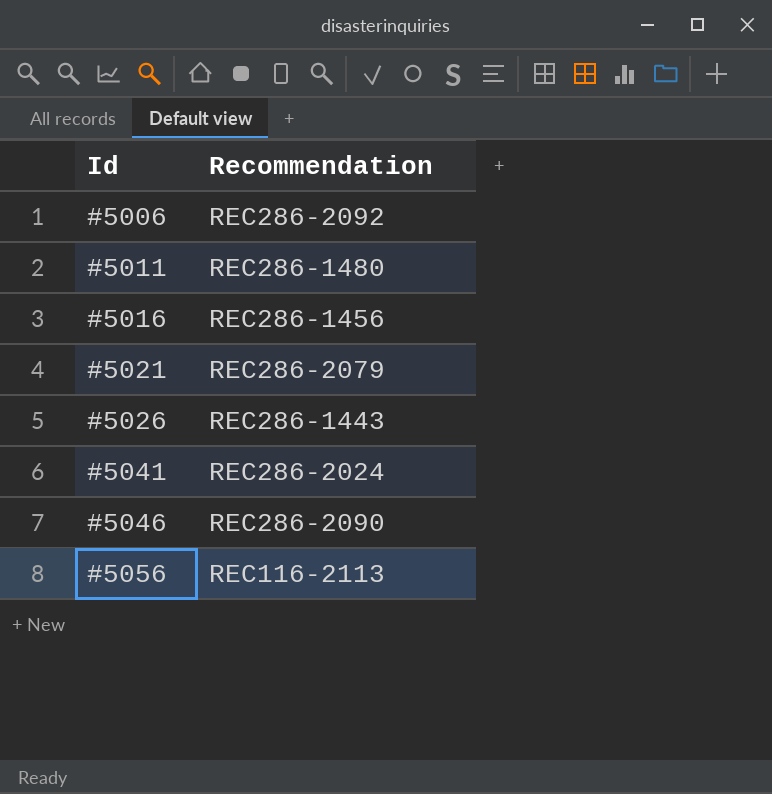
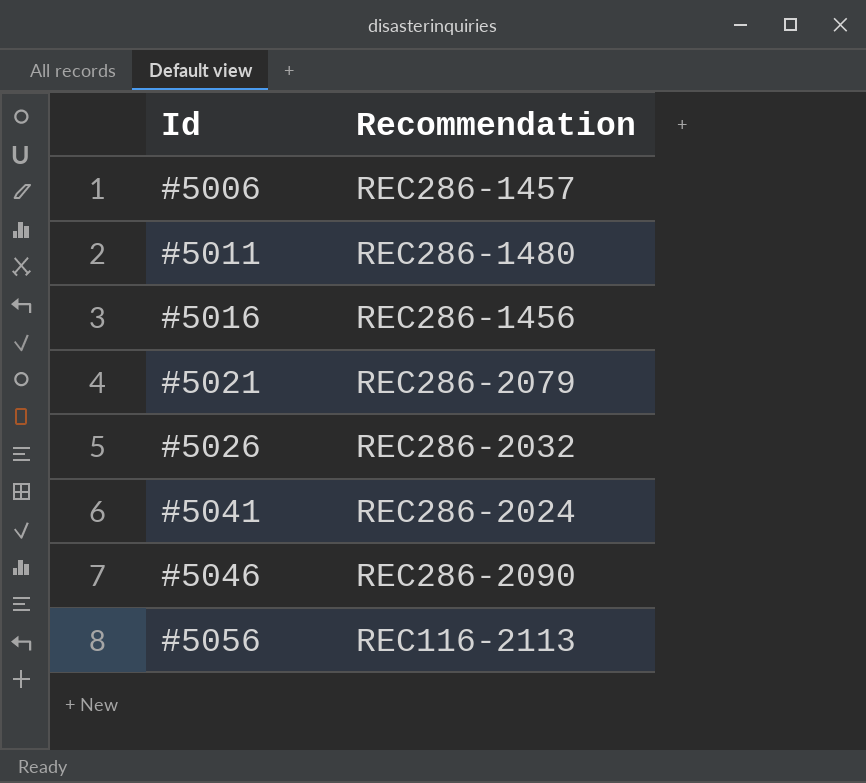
#5006 | Recommendation: REC286-2092 -> REC286-1457
#5026 | Recommendation: REC286-1443 -> REC286-2032

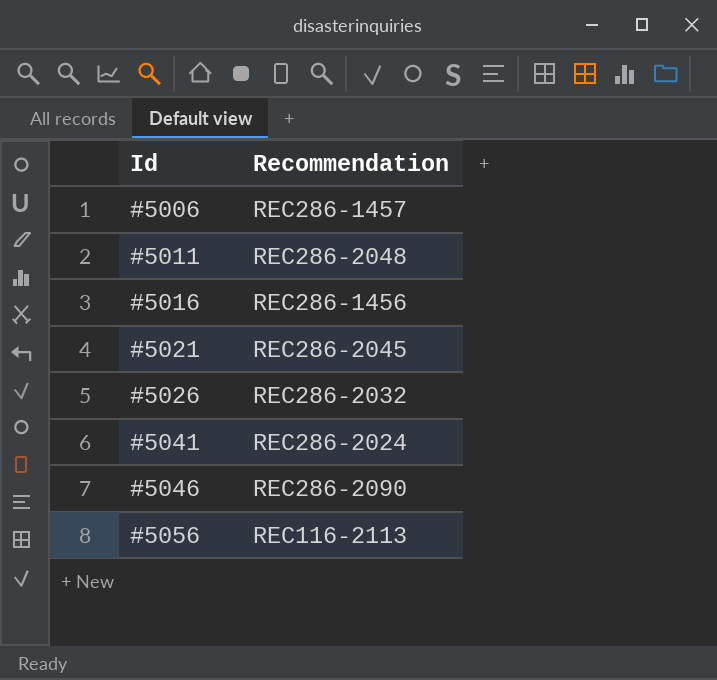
#5011 | Recommendation: REC286-1480 -> REC286-2048
#5021 | Recommendation: REC286-2079 -> REC286-2045

